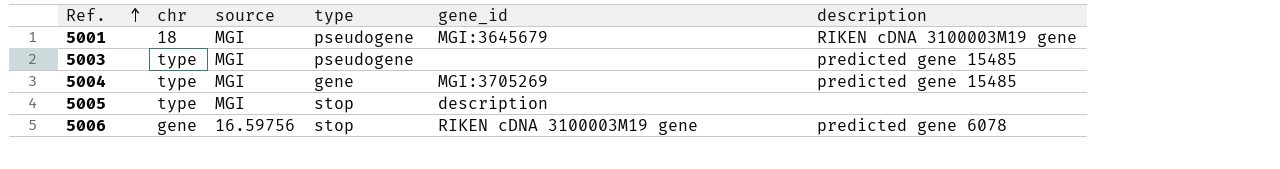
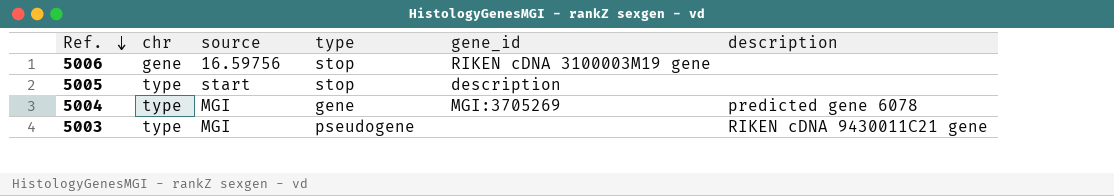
row order: Ref. ascending -> Ref. descending
row 5001: 18 | MGI | pseudogene | MGI:3645679 | RIKEN cDNA 3100003M19 gene -> none
5006 | description: predicted gene 6078 -> none
5005 | source: MGI -> start
5004 | description: predicted gene 15485 -> predicted gene 6078
5003 | description: predicted gene 15485 -> RIKEN cDNA 9430011C21 gene

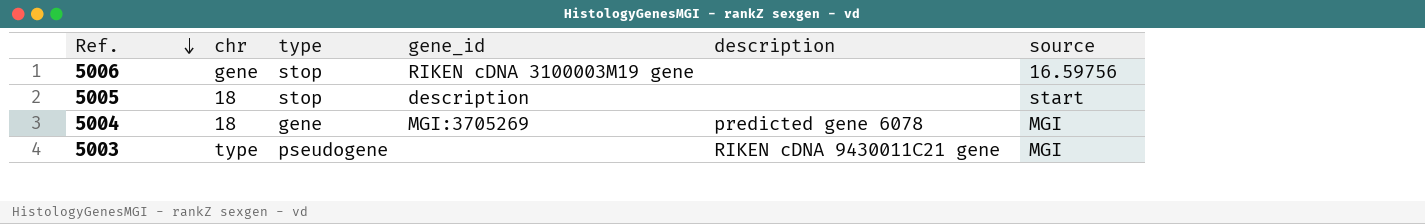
column source | position: 3 -> 6
5005 | chr: type -> 18
5004 | chr: type -> 18

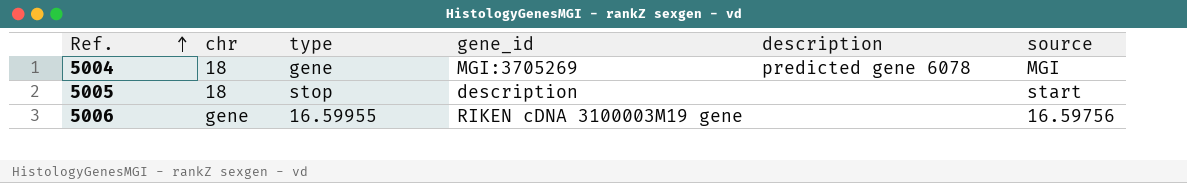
row order: Ref. descending -> Ref. ascending
row 5003: type | pseudogene | none | RIKEN cDNA 9430011C21 gene | MGI -> none
5006 | type: stop -> 16.59955

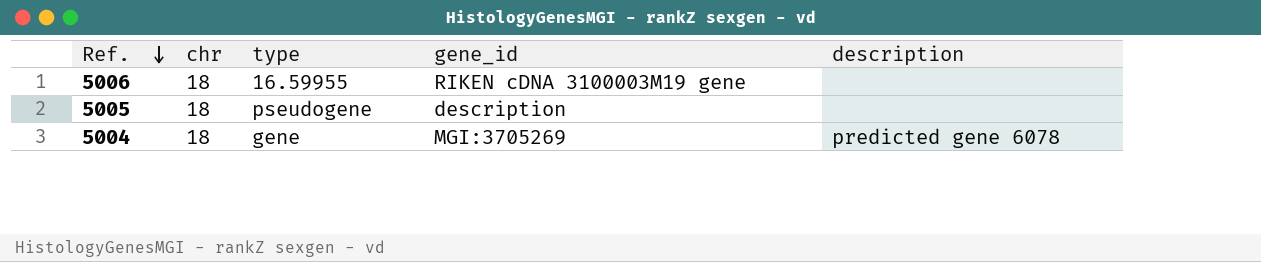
row order: Ref. ascending -> Ref. descending
column source | position: 6 -> none
5006 | chr: gene -> 18
5005 | type: stop -> pseudogene

